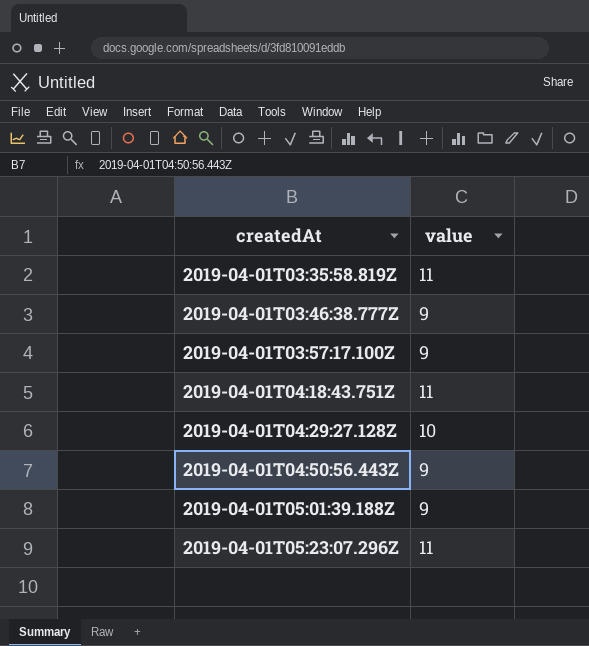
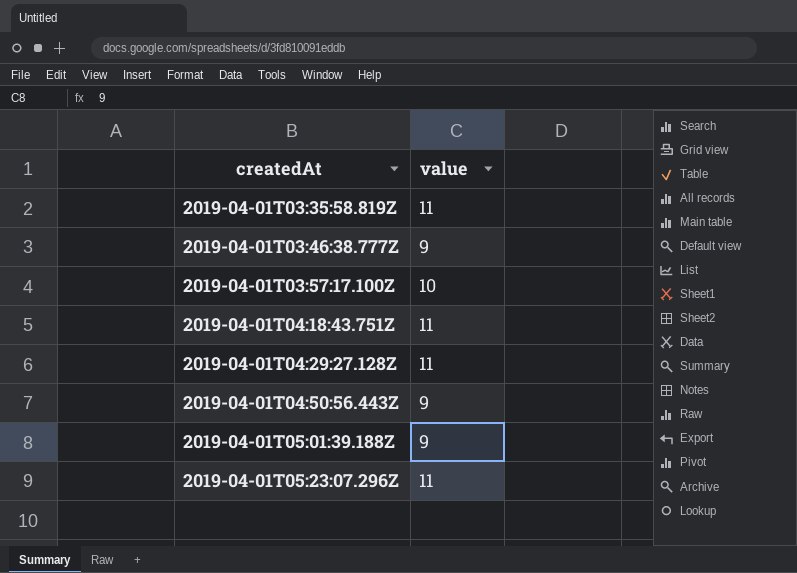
2019-04-01T03:57:17.100Z | value: 9 -> 10
2019-04-01T04:29:27.128Z | value: 10 -> 11

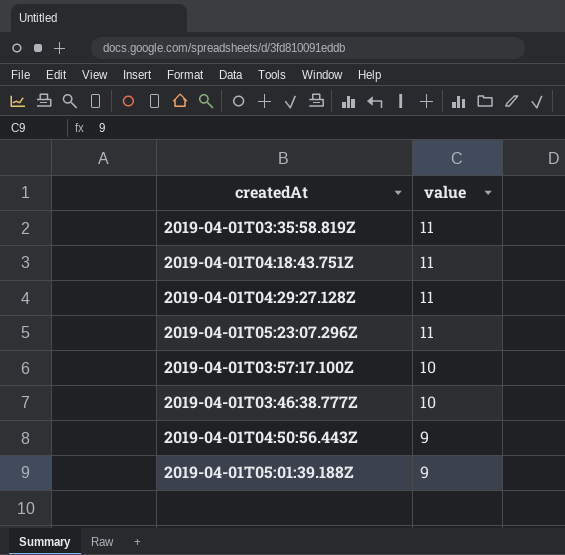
row order: createdAt ascending -> value descending
2019-04-01T03:46:38.777Z | value: 9 -> 10

